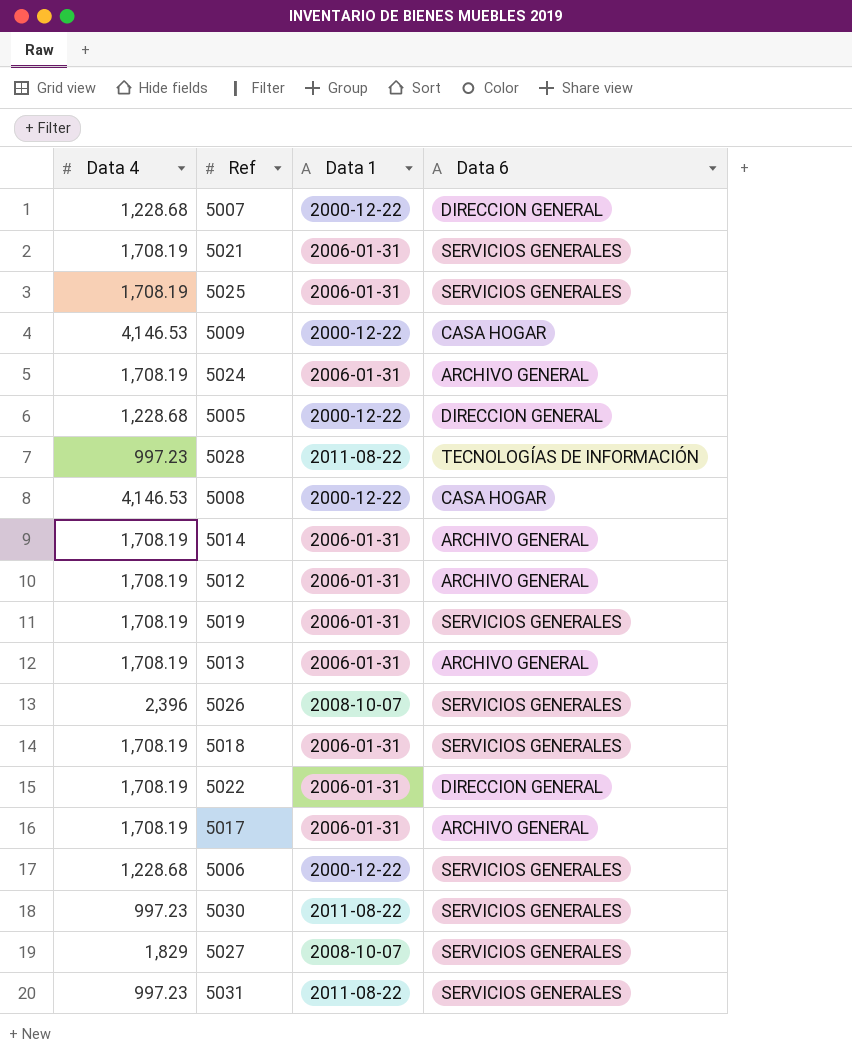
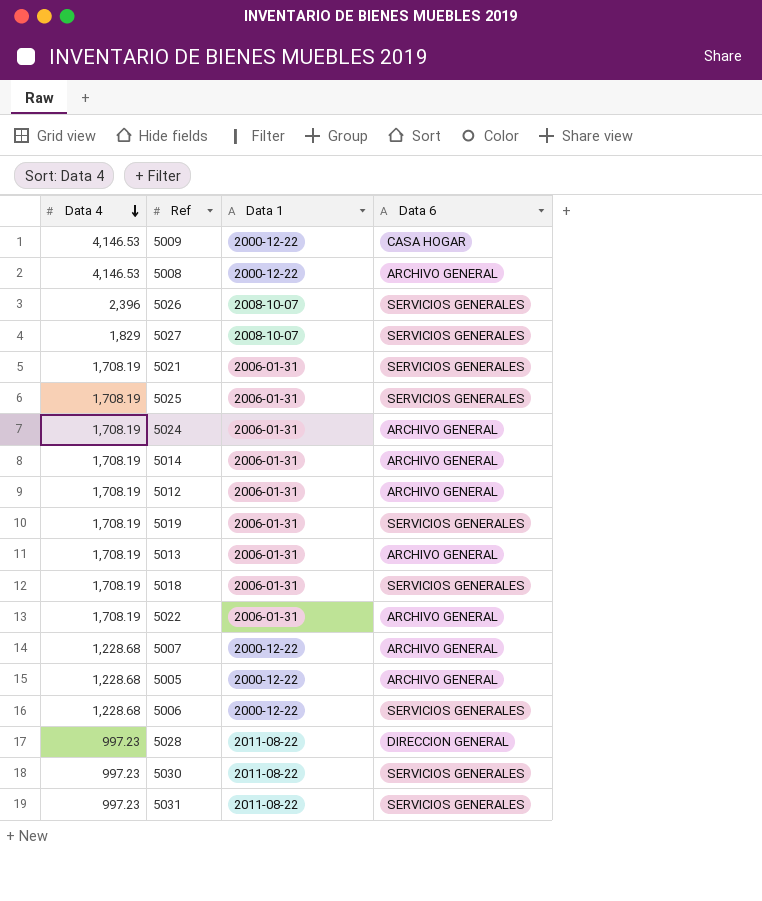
row order: none -> Data 4 descending
row 5017: 1,708.19 | 2006-01-31 | ARCHIVO GENERAL -> none
5008 | Data 6: CASA HOGAR -> ARCHIVO GENERAL
5022 | Data 6: DIRECCION GENERAL -> ARCHIVO GENERAL
5007 | Data 6: DIRECCION GENERAL -> ARCHIVO GENERAL
5005 | Data 6: DIRECCION GENERAL -> ARCHIVO GENERAL
5028 | Data 6: TECNOLOGÍAS DE INFORMACIÓN -> DIRECCION GENERAL

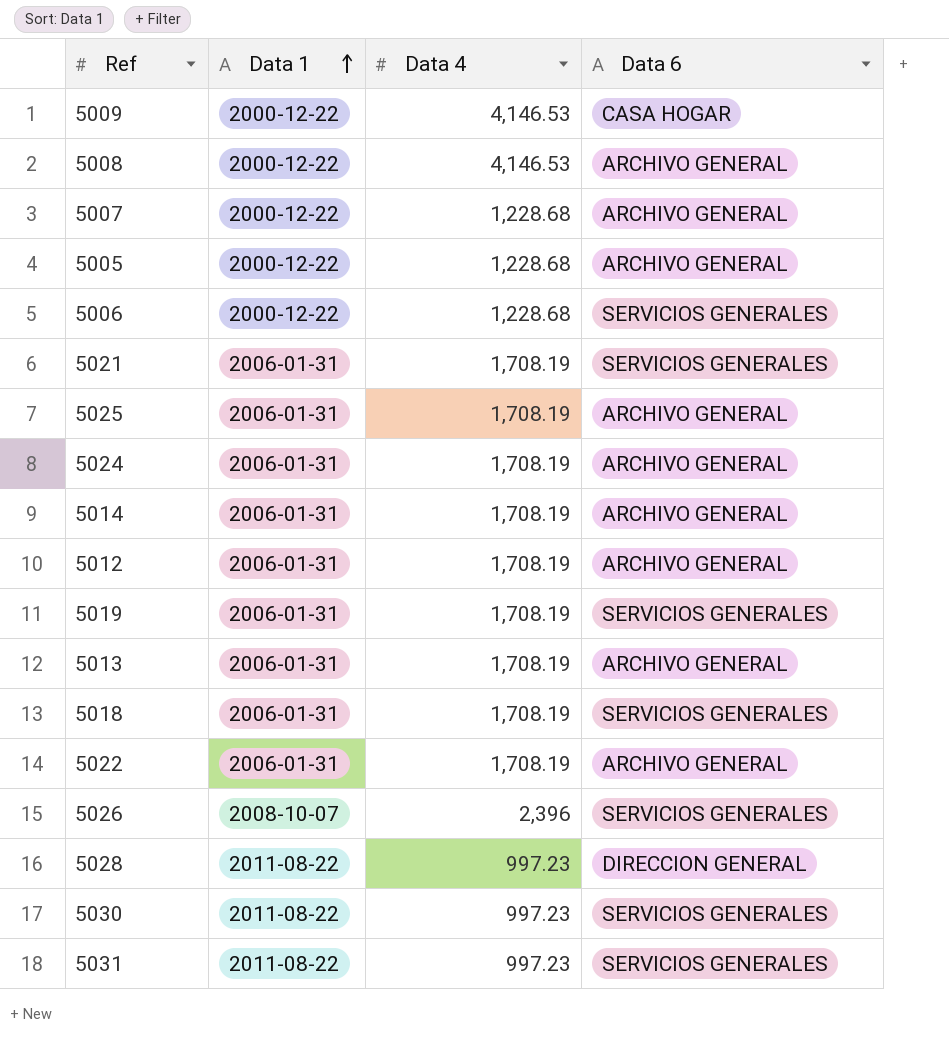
row order: Data 4 descending -> Data 1 ascending
column Data 4 | position: 1 -> 3
row 5027: 1,829 | 2008-10-07 | SERVICIOS GENERALES -> none
5025 | Data 6: SERVICIOS GENERALES -> ARCHIVO GENERAL

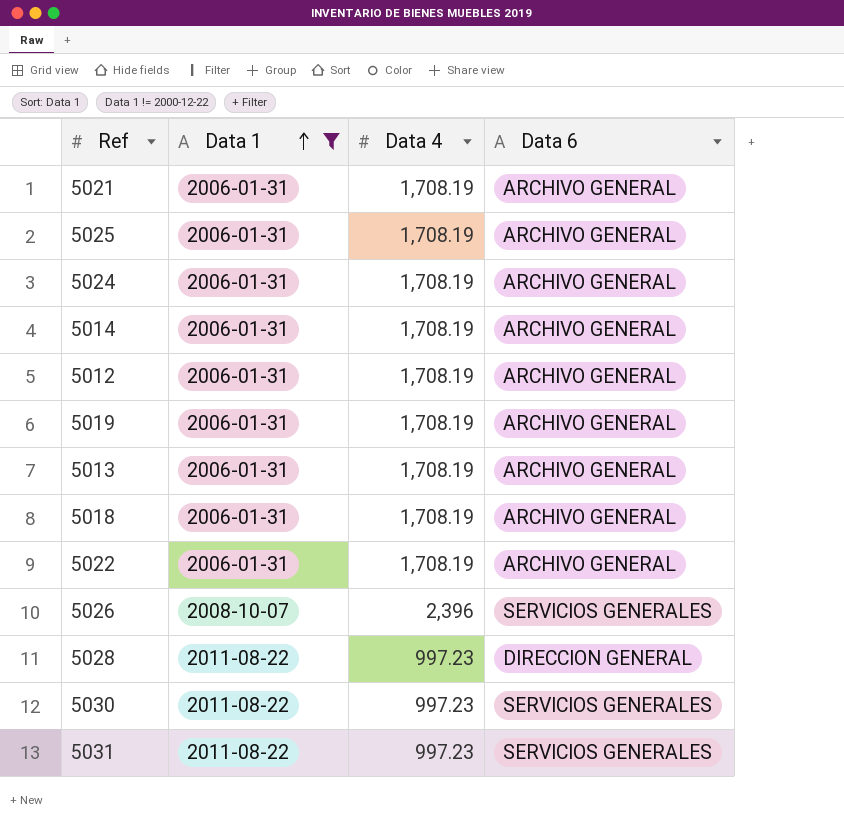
filter: none -> Data 1 != 2000-12-22
5021 | Data 6: SERVICIOS GENERALES -> ARCHIVO GENERAL
5019 | Data 6: SERVICIOS GENERALES -> ARCHIVO GENERAL
5018 | Data 6: SERVICIOS GENERALES -> ARCHIVO GENERAL

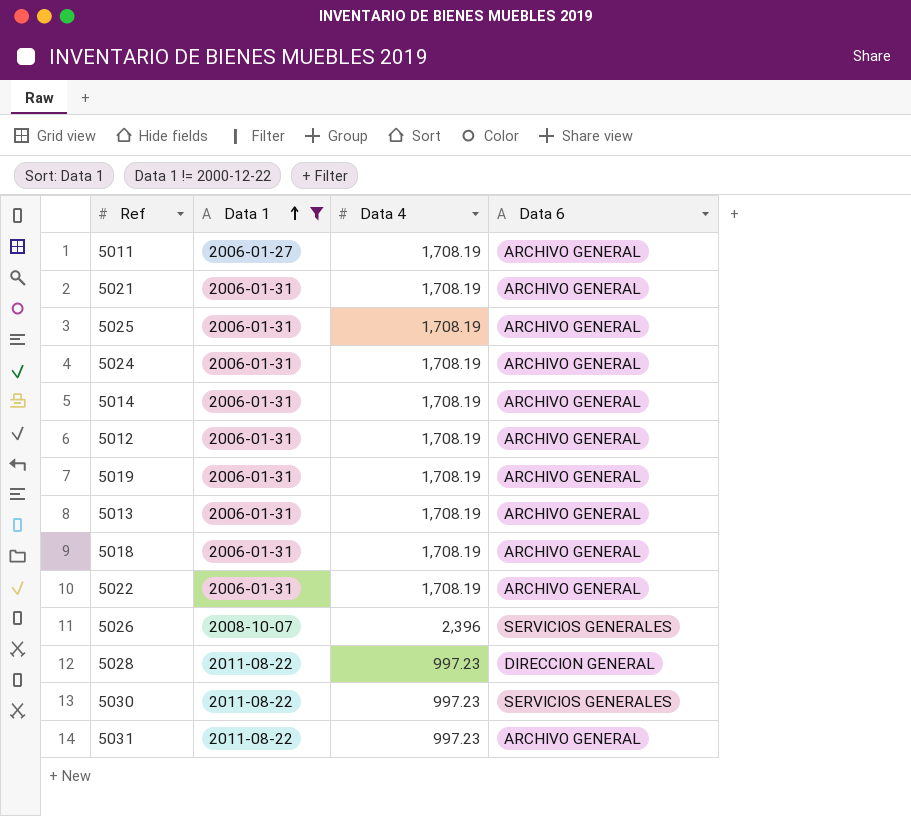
row 5011: none -> 2006-01-27 | 1,708.19 | ARCHIVO GENERAL
5031 | Data 6: SERVICIOS GENERALES -> ARCHIVO GENERAL

